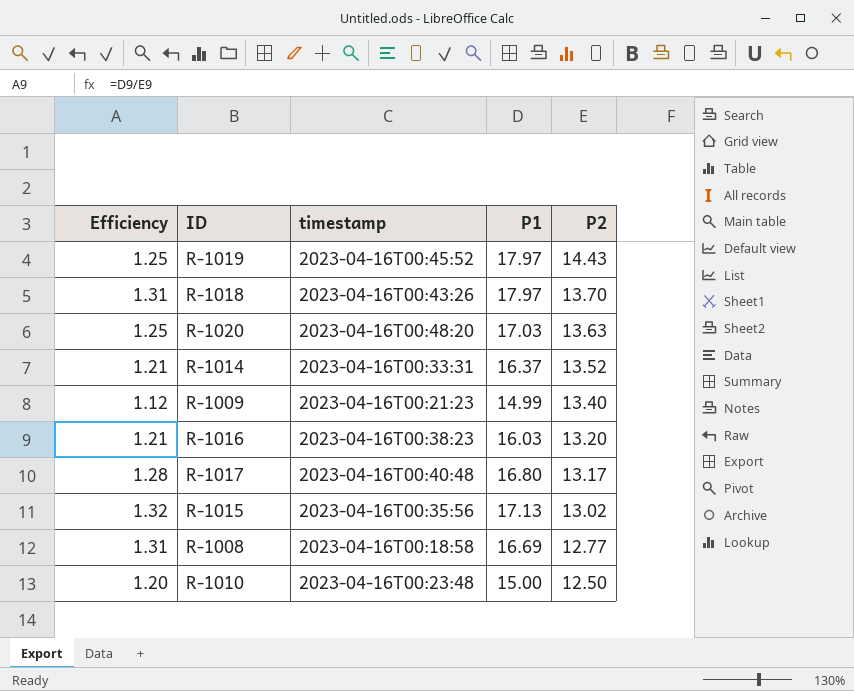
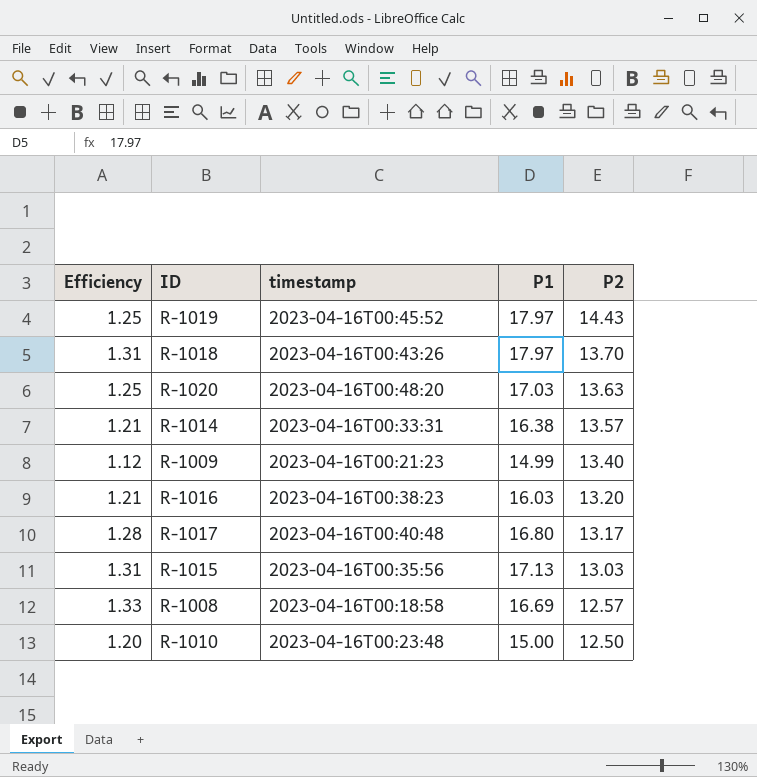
R-1014 | P1: 16.37 -> 16.38
R-1014 | P2: 13.52 -> 13.57
R-1015 | Efficiency: 1.32 -> 1.31
R-1015 | P2: 13.02 -> 13.03
R-1008 | Efficiency: 1.31 -> 1.33
R-1008 | P2: 12.77 -> 12.57

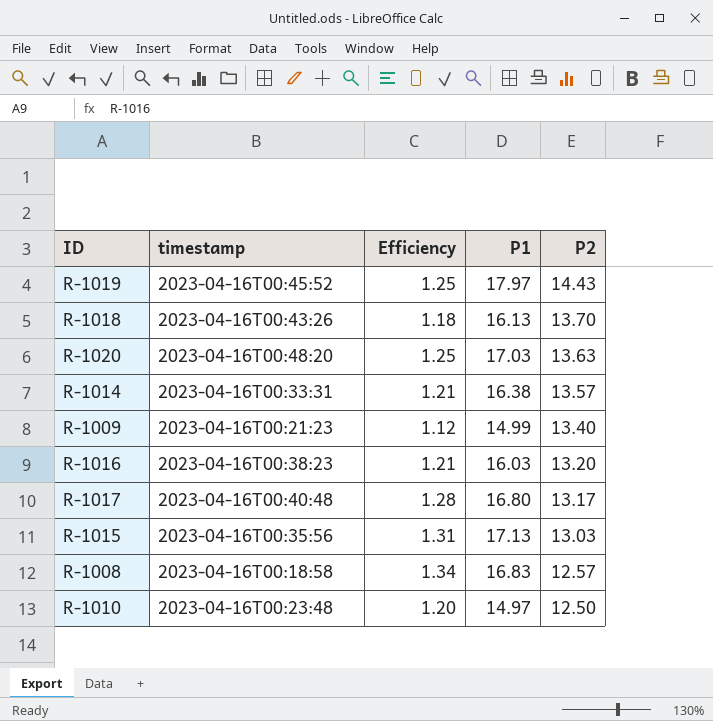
column Efficiency | position: 1 -> 3
R-1018 | Efficiency: 1.31 -> 1.18
R-1018 | P1: 17.97 -> 16.13
R-1008 | Efficiency: 1.33 -> 1.34
R-1008 | P1: 16.69 -> 16.83
R-1010 | P1: 15.00 -> 14.97

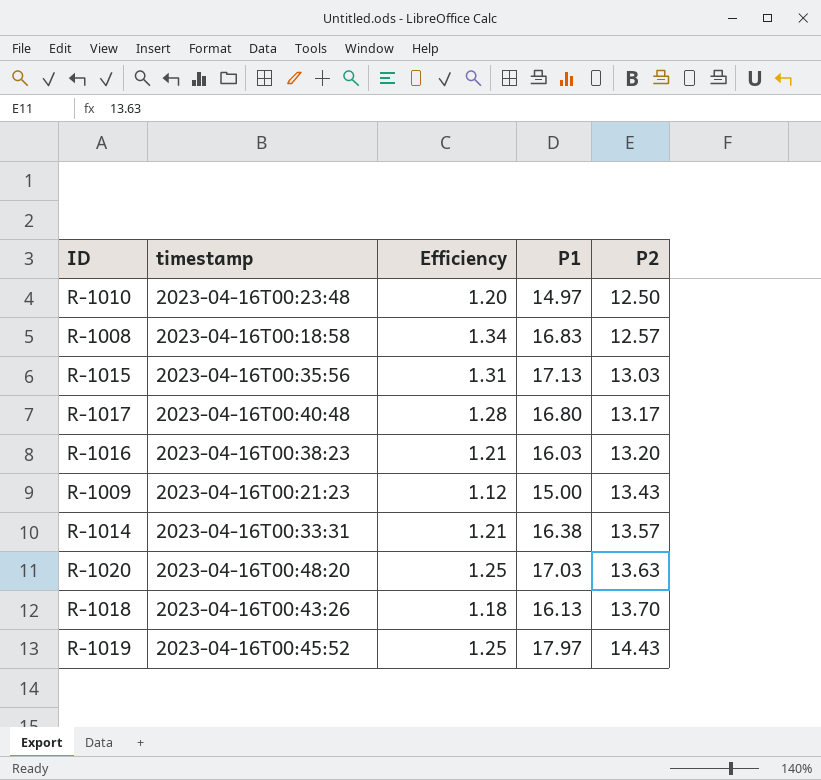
row order: P2 descending -> P2 ascending
R-1009 | P1: 14.99 -> 15.00
R-1009 | P2: 13.40 -> 13.43

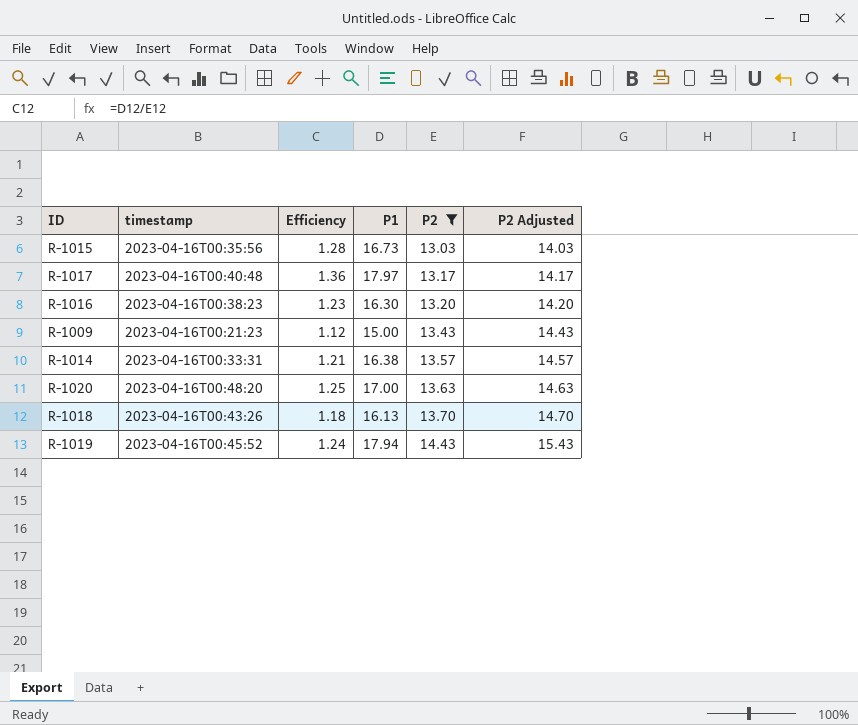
filter: none -> P2 >= 13.03
column P2 Adjusted | formula: none -> [P2] + 1
R-1015 | Efficiency: 1.31 -> 1.28
R-1015 | P1: 17.13 -> 16.73
R-1017 | Efficiency: 1.28 -> 1.36
R-1017 | P1: 16.80 -> 17.97
R-1016 | Efficiency: 1.21 -> 1.23
R-1016 | P1: 16.03 -> 16.30
R-1020 | P1: 17.03 -> 17.00
R-1019 | Efficiency: 1.25 -> 1.24
R-1019 | P1: 17.97 -> 17.94

